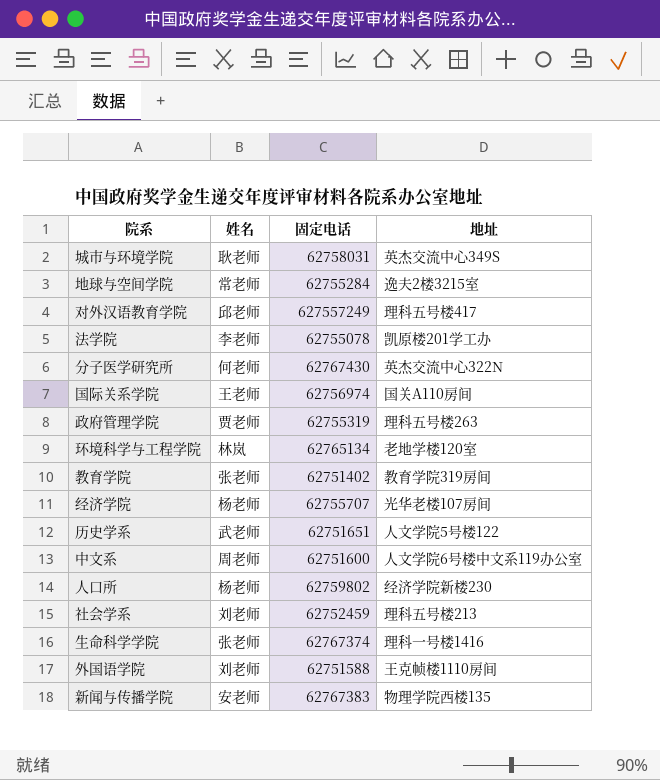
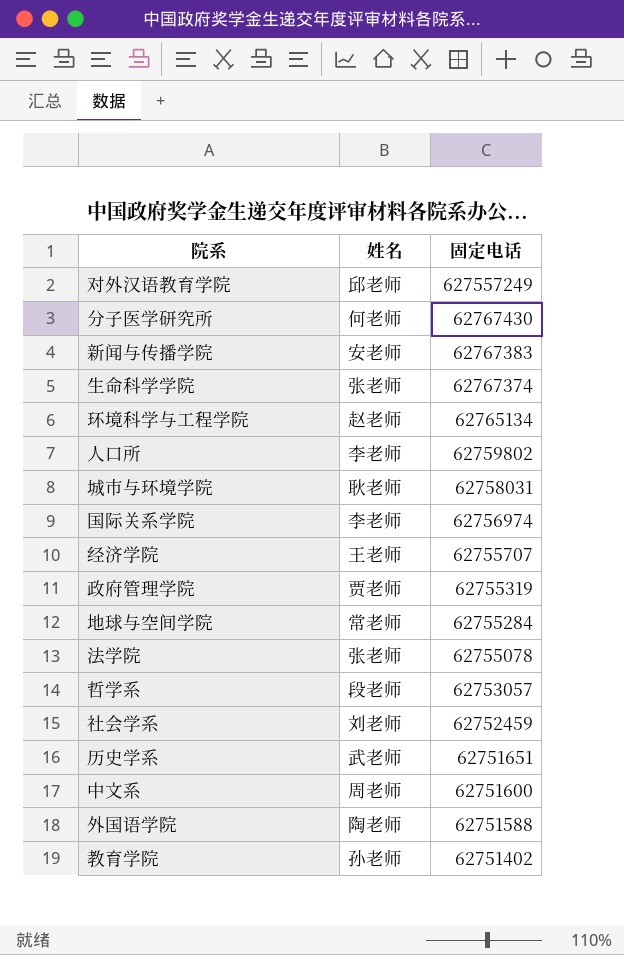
row order: none -> 固定电话 descending
column 地址 | position: 4 -> none
环境科学与工程学院 | 姓名: 林岚 -> 赵老师
人口所 | 姓名: 杨老师 -> 李老师
国际关系学院 | 姓名: 王老师 -> 李老师
经济学院 | 姓名: 杨老师 -> 王老师
法学院 | 姓名: 李老师 -> 张老师
row 哲学系: none -> 段老师 | 62753057
外国语学院 | 姓名: 刘老师 -> 陶老师
教育学院 | 姓名: 张老师 -> 孙老师

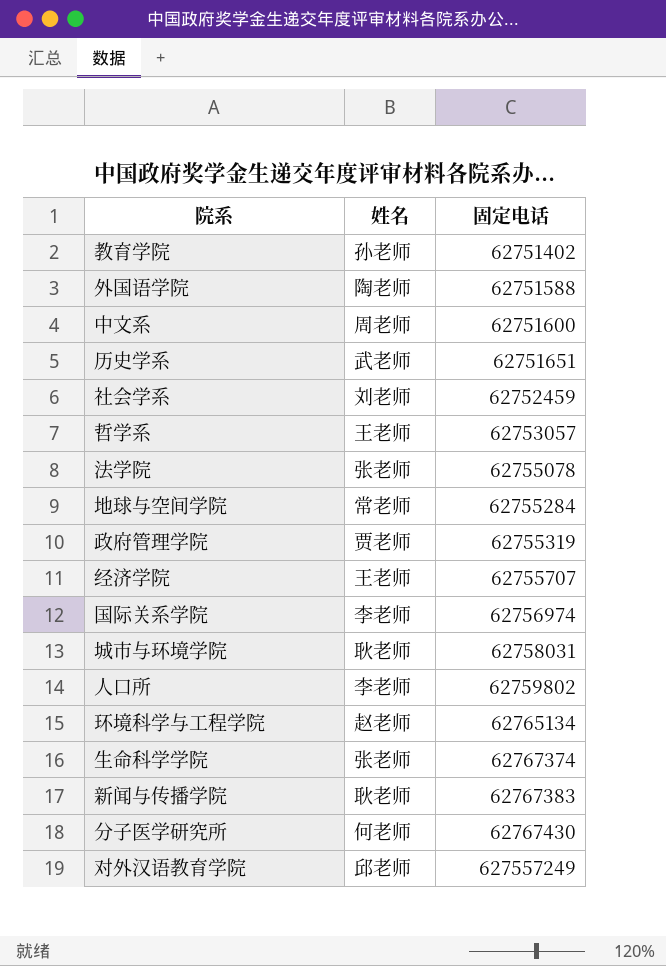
row order: 固定电话 descending -> 固定电话 ascending
哲学系 | 姓名: 段老师 -> 王老师
新闻与传播学院 | 姓名: 安老师 -> 耿老师

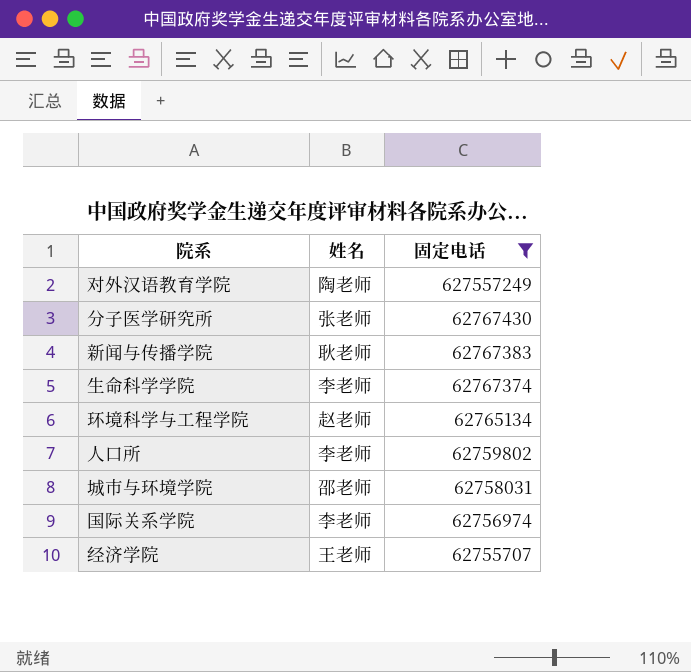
filter: none -> 固定电话 >= 62755707
row order: 固定电话 ascending -> 固定电话 descending
对外汉语教育学院 | 姓名: 邱老师 -> 陶老师
分子医学研究所 | 姓名: 何老师 -> 张老师
生命科学学院 | 姓名: 张老师 -> 李老师
城市与环境学院 | 姓名: 耿老师 -> 邵老师

